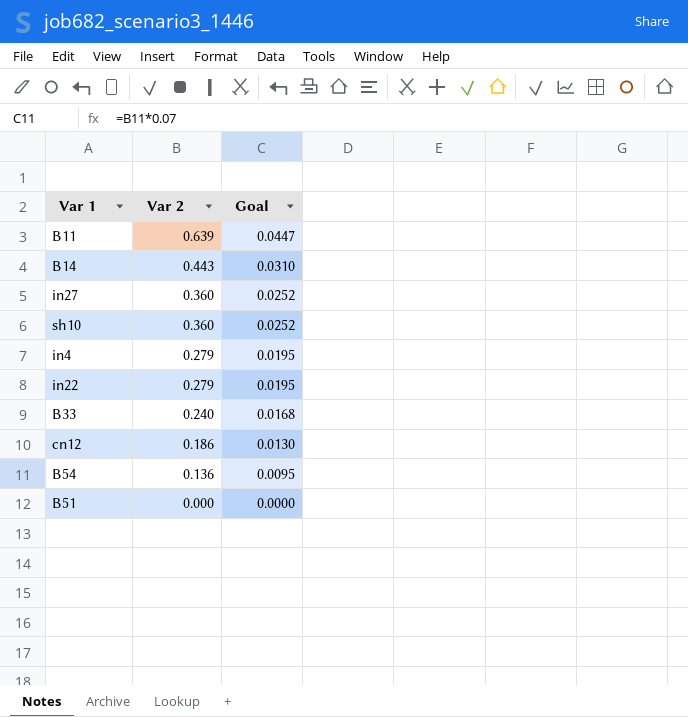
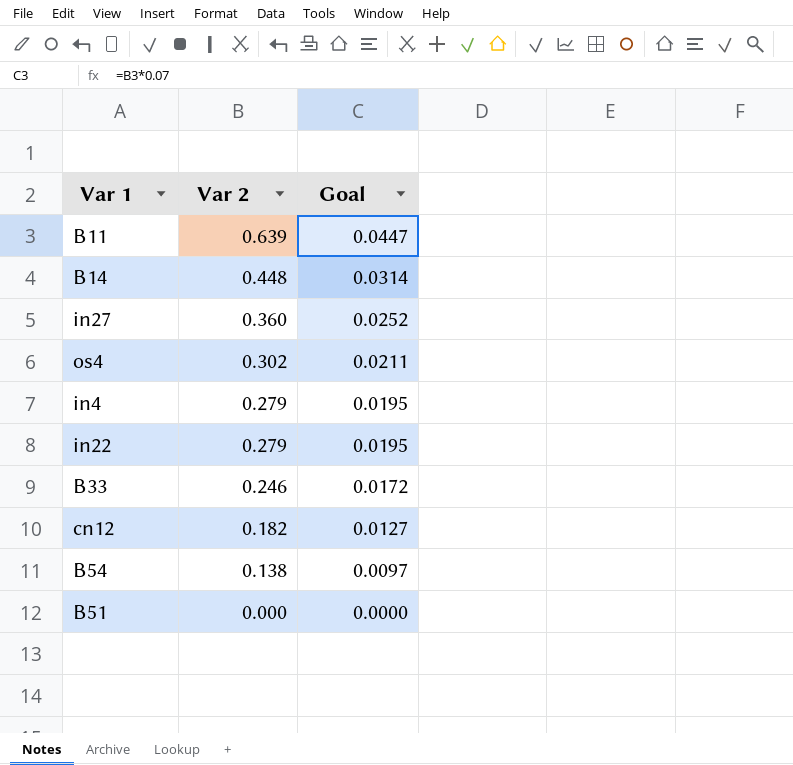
row sh10: 0.360 | 0.0252 -> none
B14 | Var 2: 0.443 -> 0.448
B14 | Goal: 0.0310 -> 0.0314
row os4: none -> 0.302 | 0.0211
B33 | Var 2: 0.240 -> 0.246
B33 | Goal: 0.0168 -> 0.0172
cn12 | Var 2: 0.186 -> 0.182
cn12 | Goal: 0.0130 -> 0.0127
B54 | Var 2: 0.136 -> 0.138
B54 | Goal: 0.0095 -> 0.0097

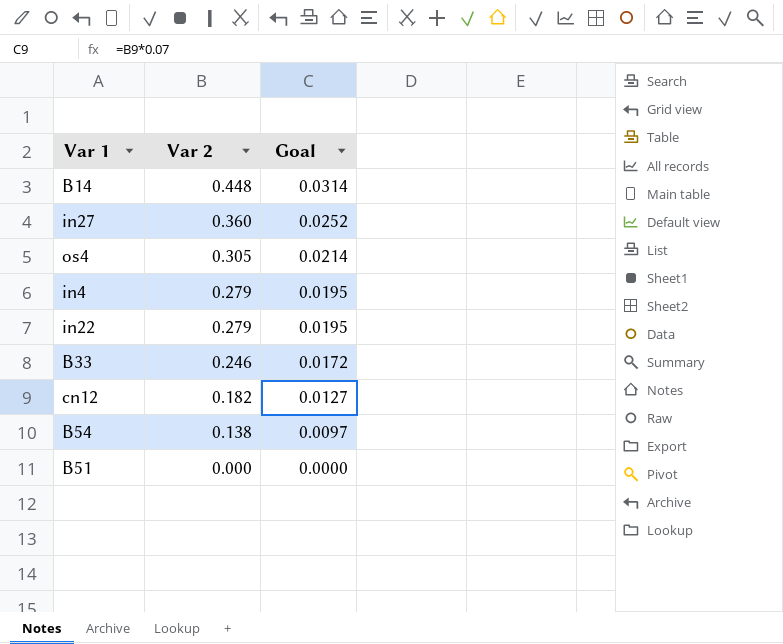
row B11: 0.639 | 0.0447 -> none
os4 | Var 2: 0.302 -> 0.305
os4 | Goal: 0.0211 -> 0.0214

